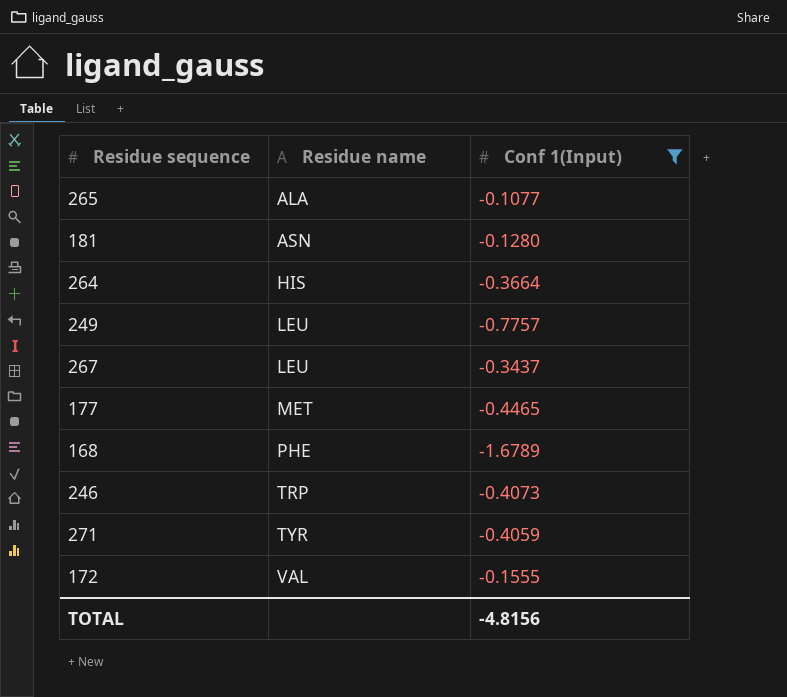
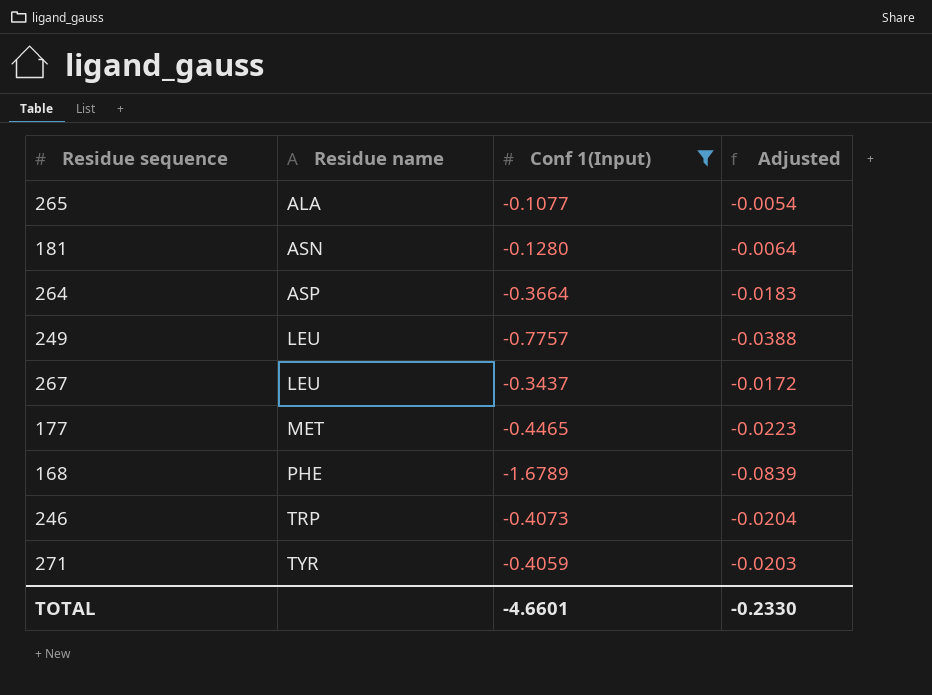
column Adjusted | formula: none -> [Conf 1(Input)] * 0.05
row 172: VAL | -0.1555 -> none
264 | Residue name: HIS -> ASP
TOTAL | Conf 1(Input): -4.8156 -> -4.6601

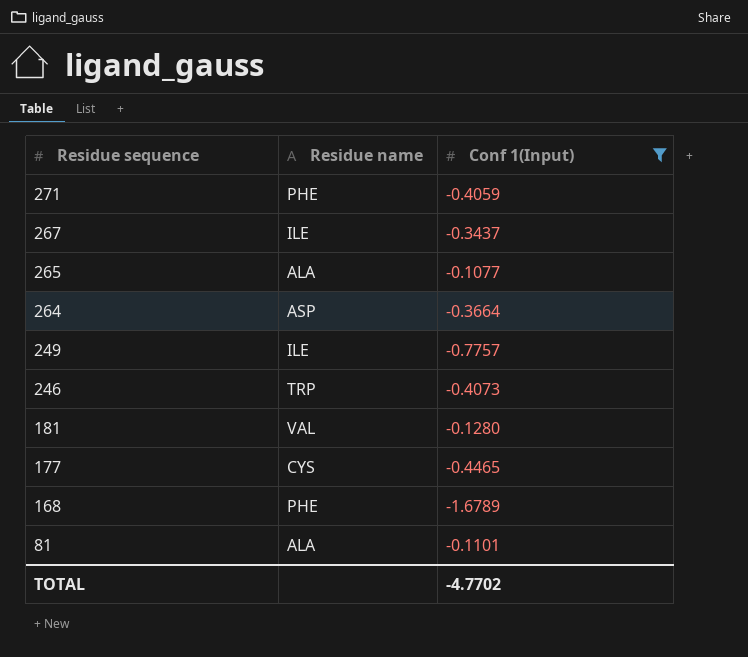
row order: Residue name ascending -> Residue sequence descending
column Adjusted | formula: [Conf 1(Input)] * 0.05 -> none
271 | Residue name: TYR -> PHE
267 | Residue name: LEU -> ILE
249 | Residue name: LEU -> ILE
181 | Residue name: ASN -> VAL
177 | Residue name: MET -> CYS
row 81: none -> ALA | -0.1101
TOTAL | Conf 1(Input): -4.6601 -> -4.7702

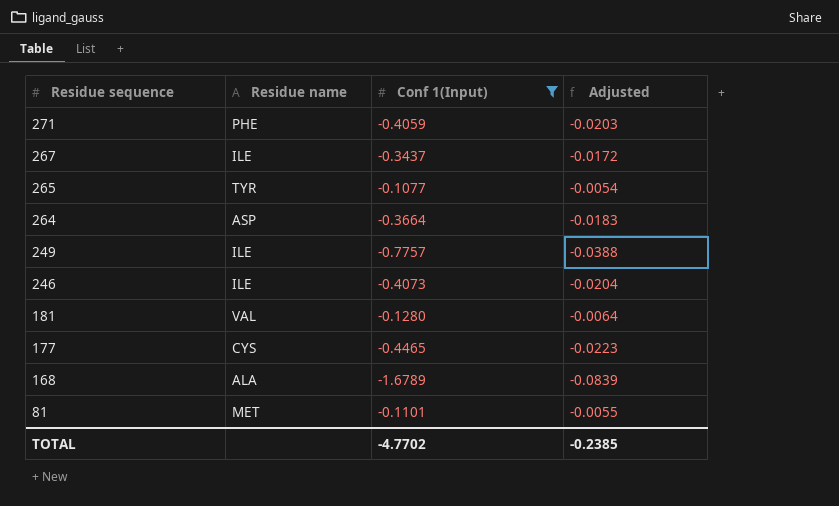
column Adjusted | formula: none -> [Conf 1(Input)] * 0.05
265 | Residue name: ALA -> TYR
246 | Residue name: TRP -> ILE
168 | Residue name: PHE -> ALA
81 | Residue name: ALA -> MET

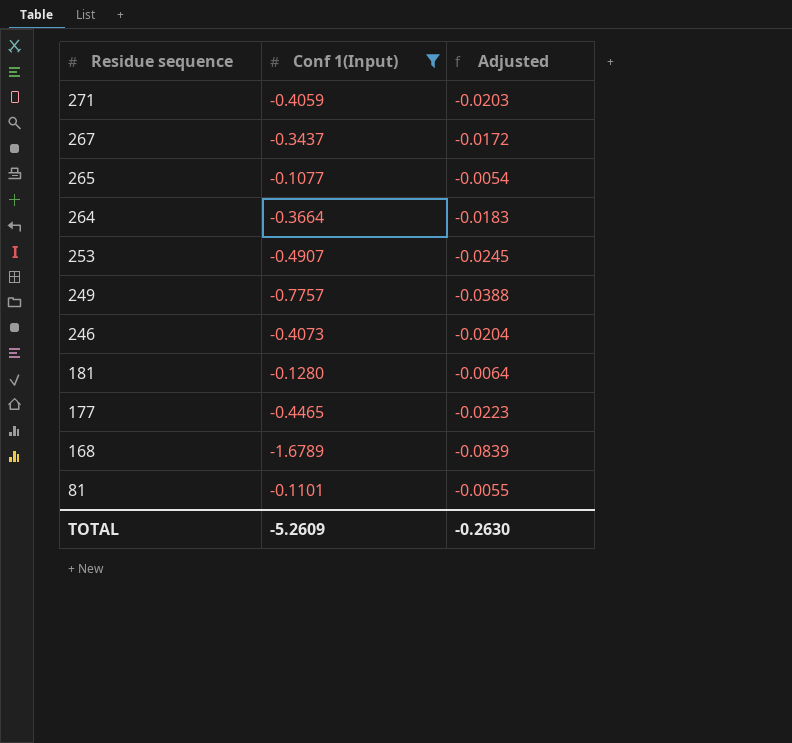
column Residue name | position: 2 -> none
row 253: none -> -0.4907 | -0.0245
TOTAL | Conf 1(Input): -4.7702 -> -5.2609
TOTAL | Adjusted: -0.2385 -> -0.2630

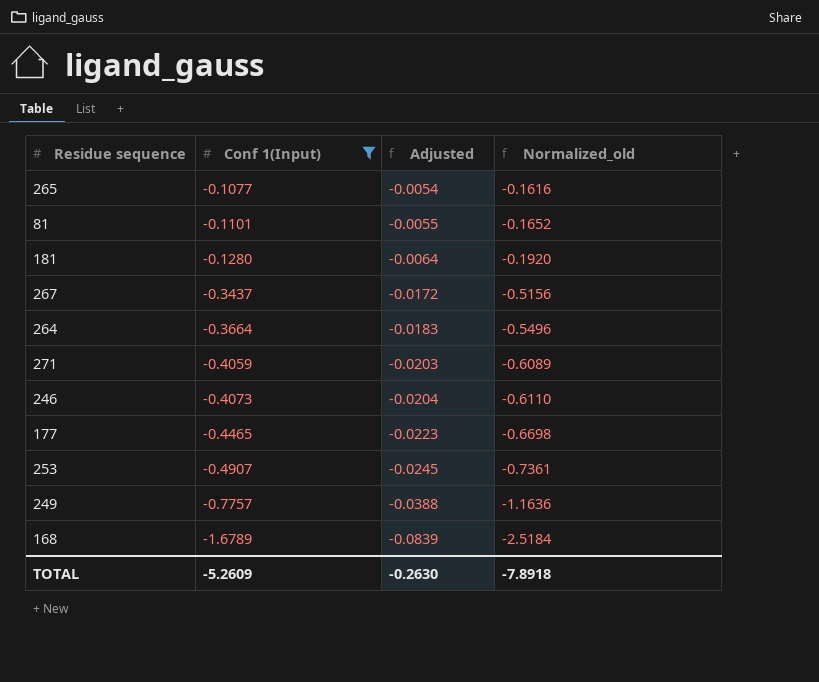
row order: Residue sequence descending -> Conf 1(Input) descending
column Normalized_old | formula: none -> [Conf 1(Input)] * 1.5

